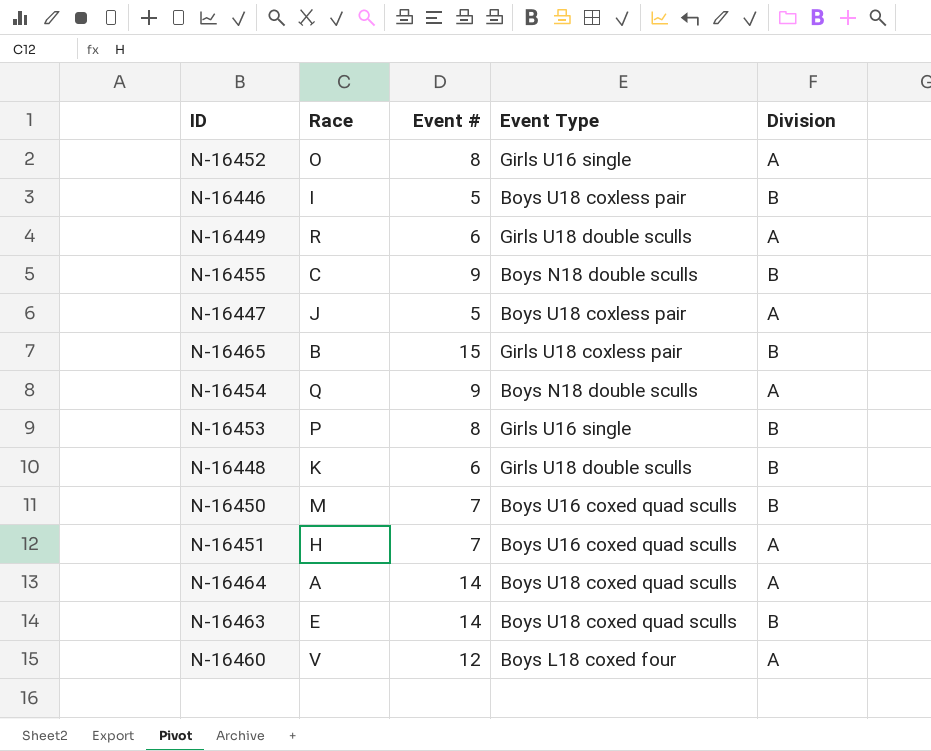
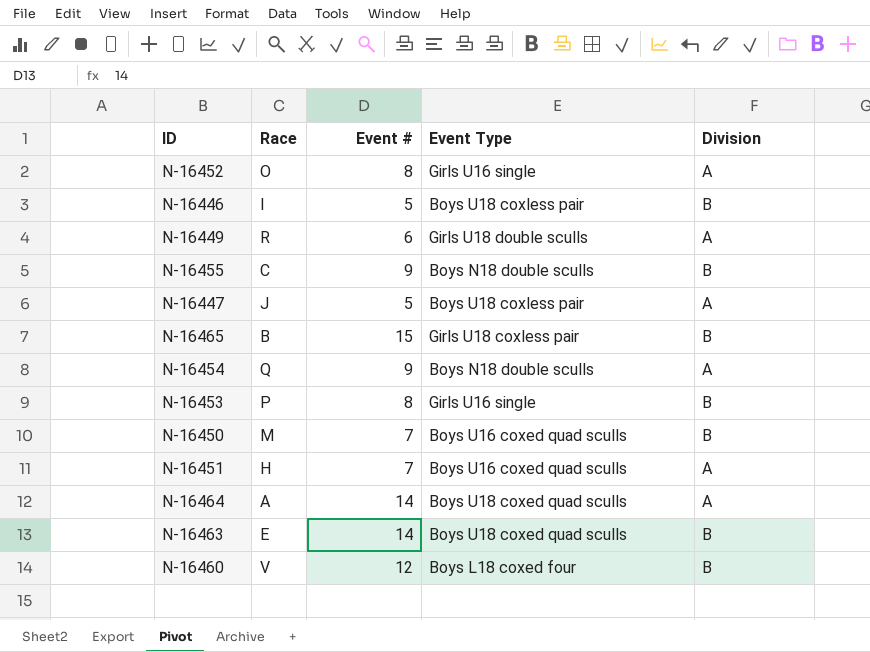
row N-16448: K | 6 | Girls U18 double sculls | B -> none
N-16460 | Division: A -> B

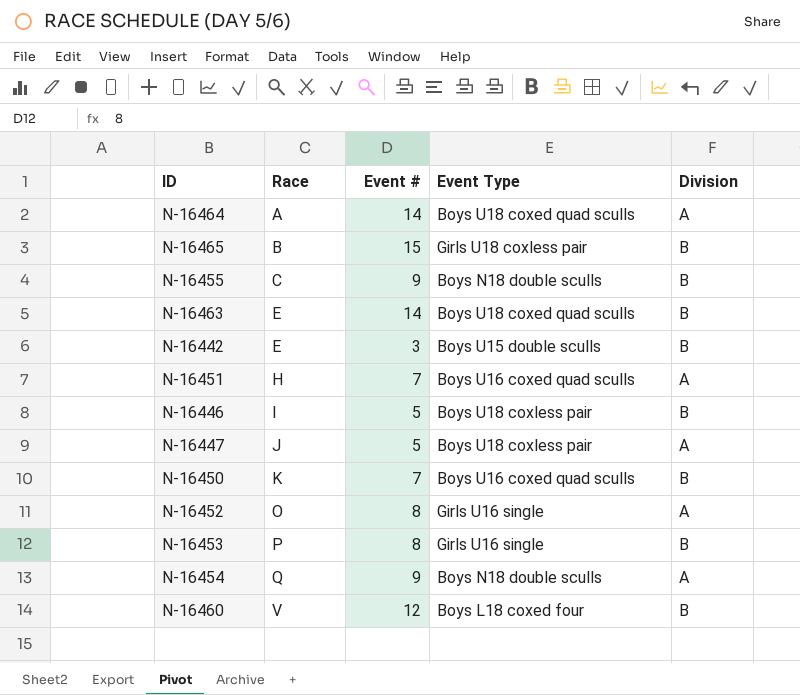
row order: none -> Race ascending
row N-16449: R | 6 | Girls U18 double sculls | A -> none
row N-16442: none -> E | 3 | Boys U15 double sculls | B
N-16450 | Race: M -> K

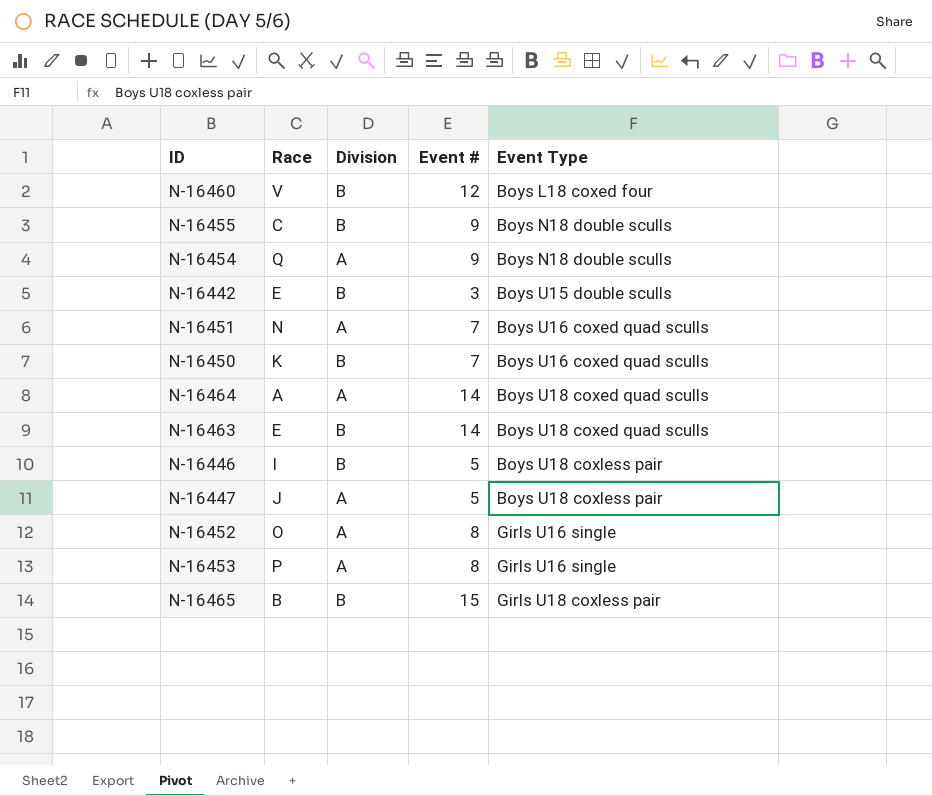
row order: Race ascending -> Event Type ascending
column Division | position: 5 -> 3
N-16451 | Race: H -> N
N-16453 | Division: B -> A

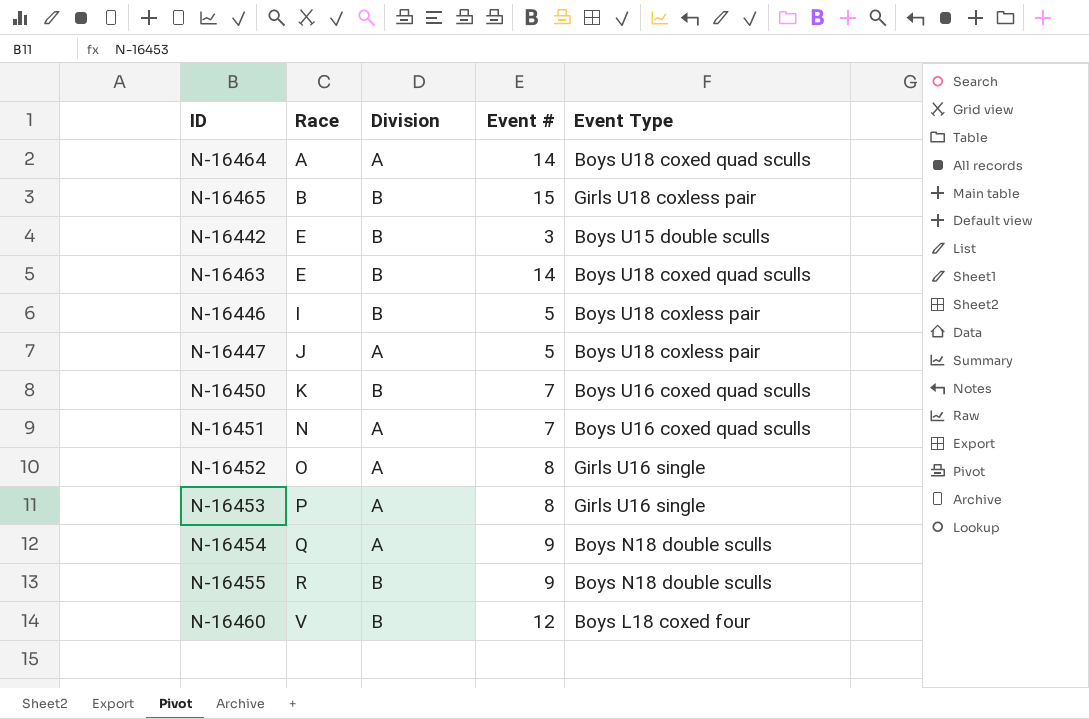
row order: Event Type ascending -> Race ascending
N-16455 | Race: C -> R

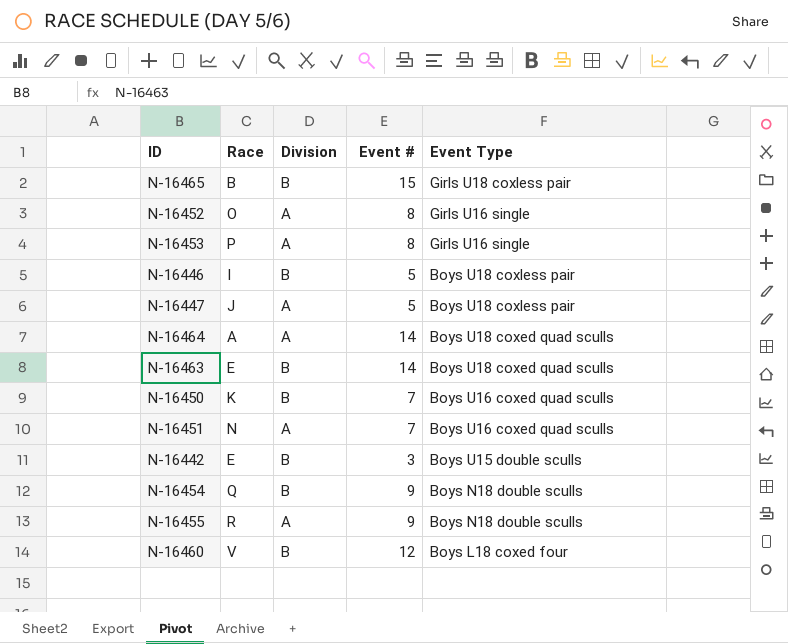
row order: Race ascending -> Event Type descending
N-16454 | Division: A -> B
N-16455 | Division: B -> A

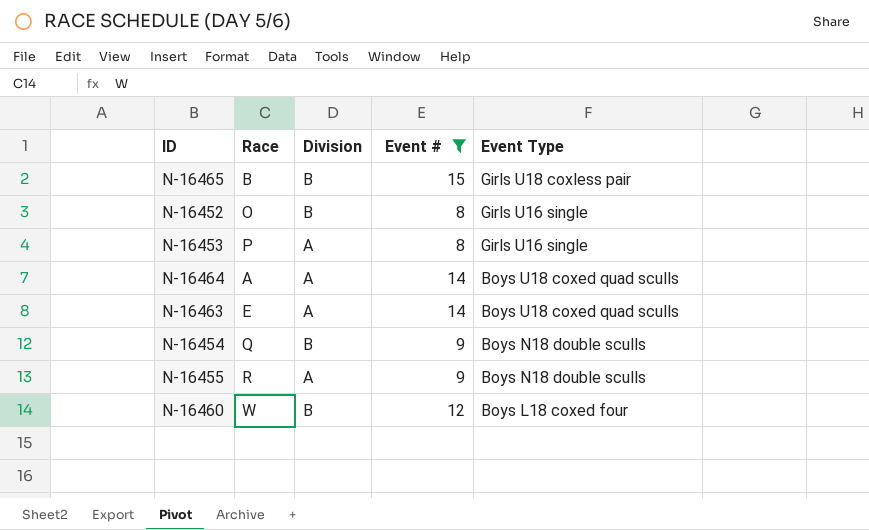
filter: none -> Event # >= 8
N-16452 | Division: A -> B
N-16463 | Division: B -> A
N-16460 | Race: V -> W

